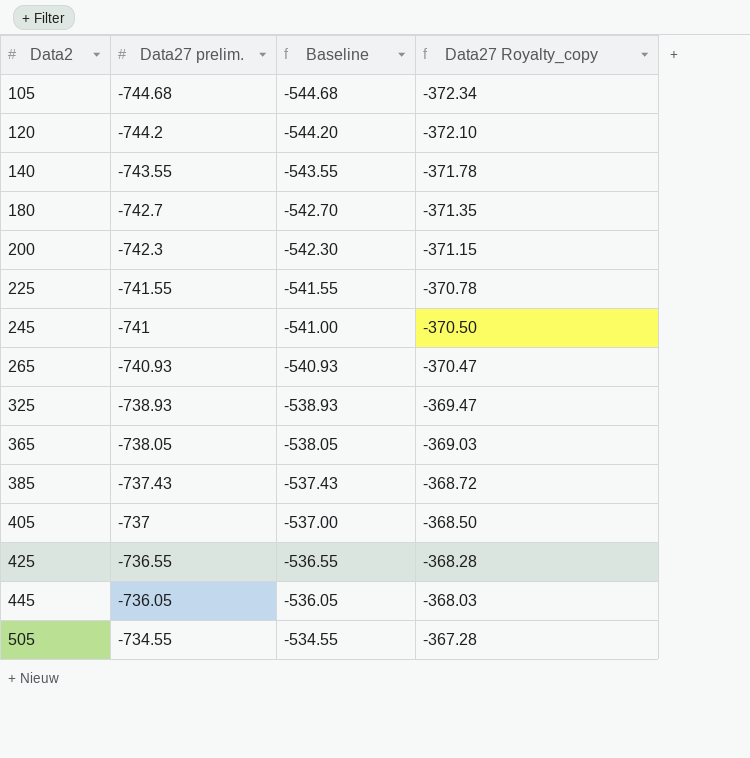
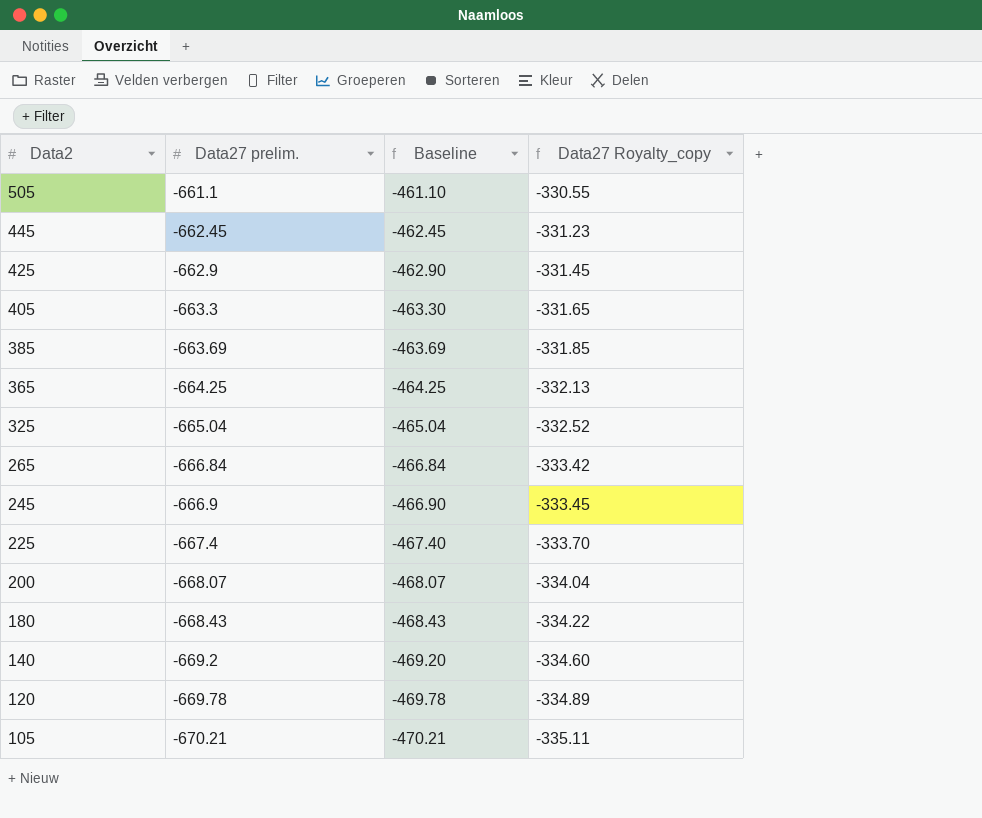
row order: Data2 ascending -> Data2 descending
505 | Data27 prelim.: -734.55 -> -661.1
505 | Baseline: -534.55 -> -461.10
505 | Data27 Royalty_copy: -367.28 -> -330.55
445 | Data27 prelim.: -736.05 -> -662.45
445 | Baseline: -536.05 -> -462.45
445 | Data27 Royalty_copy: -368.03 -> -331.23
425 | Data27 prelim.: -736.55 -> -662.9
425 | Baseline: -536.55 -> -462.90
425 | Data27 Royalty_copy: -368.28 -> -331.45
405 | Data27 prelim.: -737 -> -663.3
405 | Baseline: -537.00 -> -463.30
405 | Data27 Royalty_copy: -368.50 -> -331.65
385 | Data27 prelim.: -737.43 -> -663.69
385 | Baseline: -537.43 -> -463.69
385 | Data27 Royalty_copy: -368.72 -> -331.85
365 | Data27 prelim.: -738.05 -> -664.25
365 | Baseline: -538.05 -> -464.25
365 | Data27 Royalty_copy: -369.03 -> -332.13
325 | Data27 prelim.: -738.93 -> -665.04
325 | Baseline: -538.93 -> -465.04
325 | Data27 Royalty_copy: -369.47 -> -332.52
265 | Data27 prelim.: -740.93 -> -666.84
265 | Baseline: -540.93 -> -466.84
265 | Data27 Royalty_copy: -370.47 -> -333.42
245 | Data27 prelim.: -741 -> -666.9
245 | Baseline: -541.00 -> -466.90
245 | Data27 Royalty_copy: -370.50 -> -333.45
225 | Data27 prelim.: -741.55 -> -667.4
225 | Baseline: -541.55 -> -467.40
225 | Data27 Royalty_copy: -370.78 -> -333.70
200 | Data27 prelim.: -742.3 -> -668.07
200 | Baseline: -542.30 -> -468.07
200 | Data27 Royalty_copy: -371.15 -> -334.04
180 | Data27 prelim.: -742.7 -> -668.43
180 | Baseline: -542.70 -> -468.43
180 | Data27 Royalty_copy: -371.35 -> -334.22
140 | Data27 prelim.: -743.55 -> -669.2
140 | Baseline: -543.55 -> -469.20
140 | Data27 Royalty_copy: -371.78 -> -334.60
120 | Data27 prelim.: -744.2 -> -669.78
120 | Baseline: -544.20 -> -469.78
120 | Data27 Royalty_copy: -372.10 -> -334.89
105 | Data27 prelim.: -744.68 -> -670.21
105 | Baseline: -544.68 -> -470.21
105 | Data27 Royalty_copy: -372.34 -> -335.11

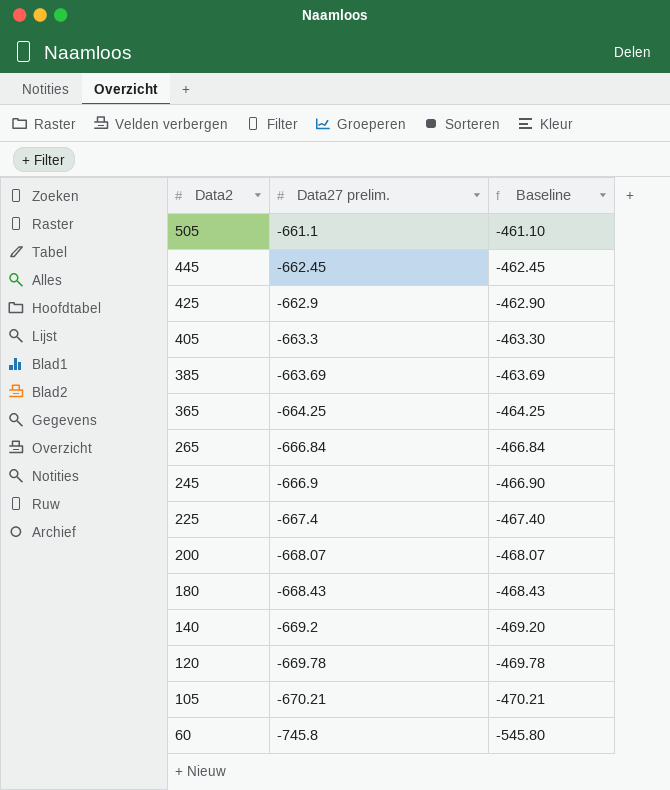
column Data27 Royalty_copy | formula: [Data27 prelim.] * 0.5 -> none
row 325: -665.04 | -465.04 | -332.52 -> none
row 60: none -> -745.8 | -545.80

